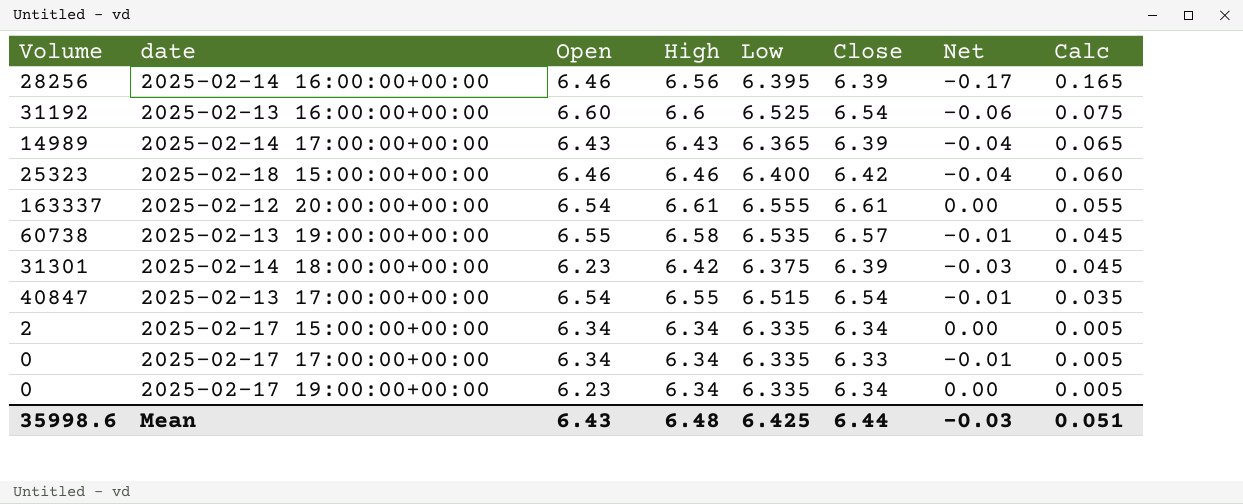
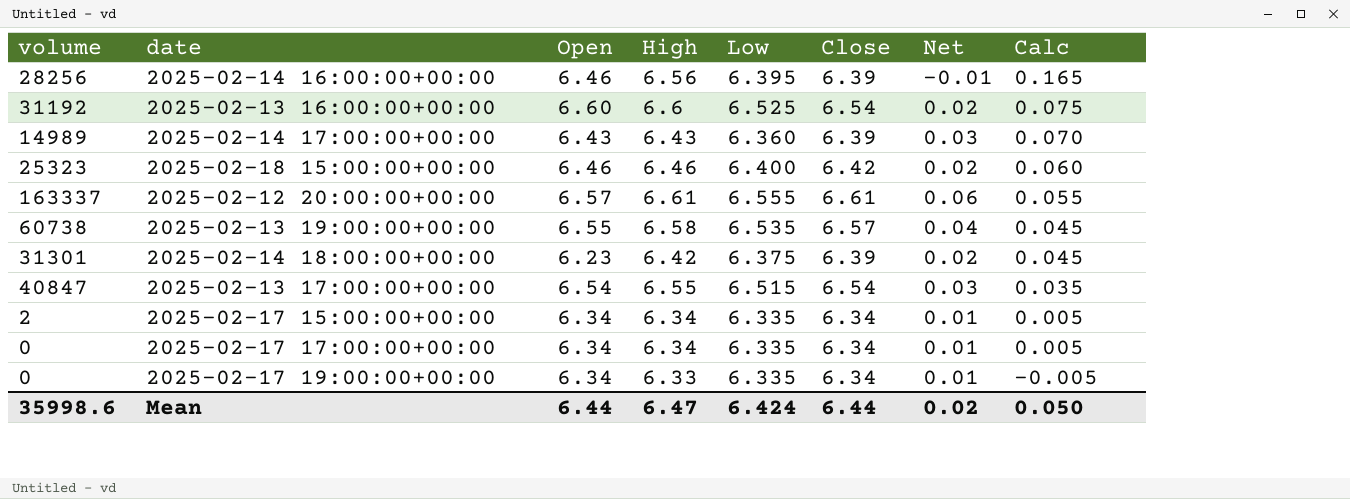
column name: Volume -> volume
column Net | formula: [Close] - [High] -> [Close] - [Low]
2025-02-14 17:00:00+00:00 | Low: 6.365 -> 6.360
2025-02-14 17:00:00+00:00 | Calc: 0.065 -> 0.070
2025-02-12 20:00:00+00:00 | Open: 6.54 -> 6.57
2025-02-17 17:00:00+00:00 | Close: 6.33 -> 6.34
2025-02-17 19:00:00+00:00 | Open: 6.23 -> 6.34
2025-02-17 19:00:00+00:00 | High: 6.34 -> 6.33
2025-02-17 19:00:00+00:00 | Calc: 0.005 -> -0.005
Mean | Open: 6.43 -> 6.44
Mean | High: 6.48 -> 6.47
Mean | Low: 6.425 -> 6.424
Mean | Net: -0.03 -> 0.02
Mean | Calc: 0.051 -> 0.050

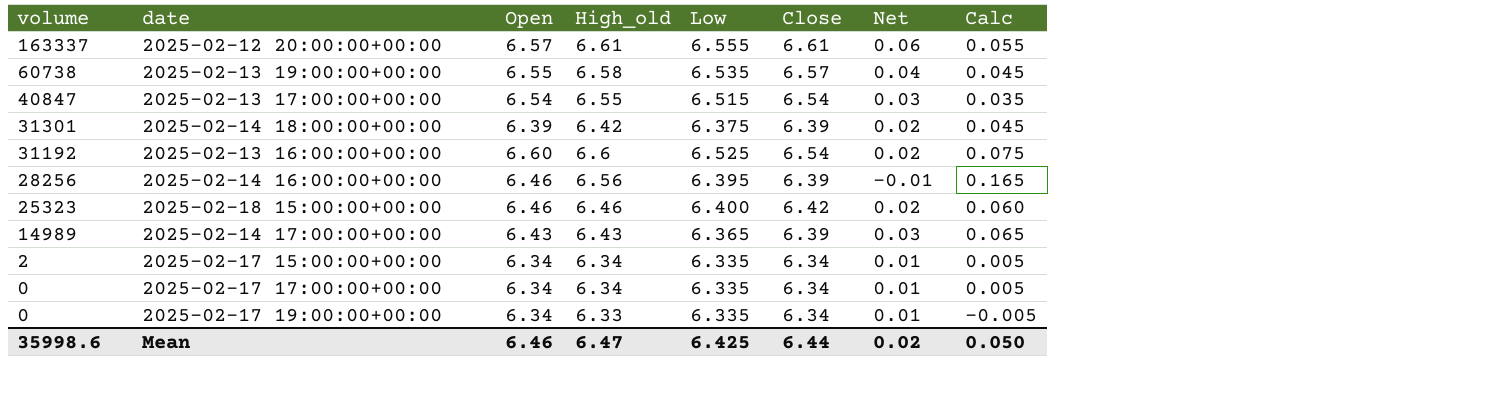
row order: Calc descending -> volume descending
column name: High -> High_old
2025-02-14 18:00:00+00:00 | Open: 6.23 -> 6.39
2025-02-14 17:00:00+00:00 | Low: 6.360 -> 6.365
2025-02-14 17:00:00+00:00 | Calc: 0.070 -> 0.065
Mean | Open: 6.44 -> 6.46
Mean | Low: 6.424 -> 6.425

